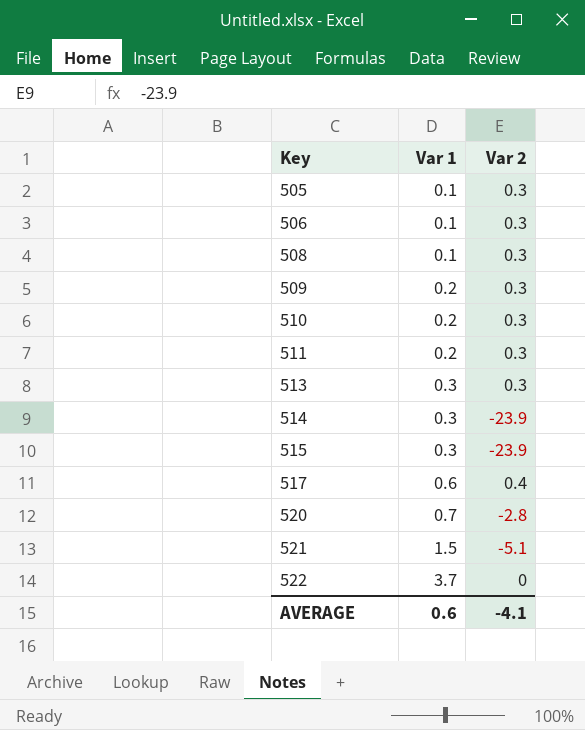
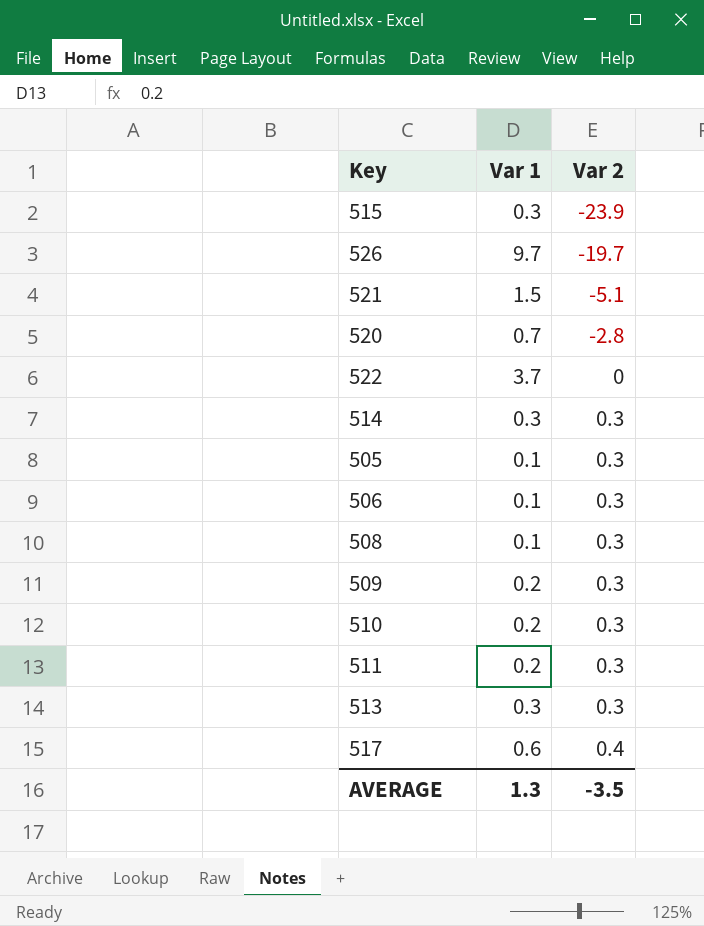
row order: Key ascending -> Var 2 ascending
row 526: none -> 9.7 | -19.7
514 | Var 2: -23.9 -> 0.3
AVERAGE | Var 1: 0.6 -> 1.3
AVERAGE | Var 2: -4.1 -> -3.5

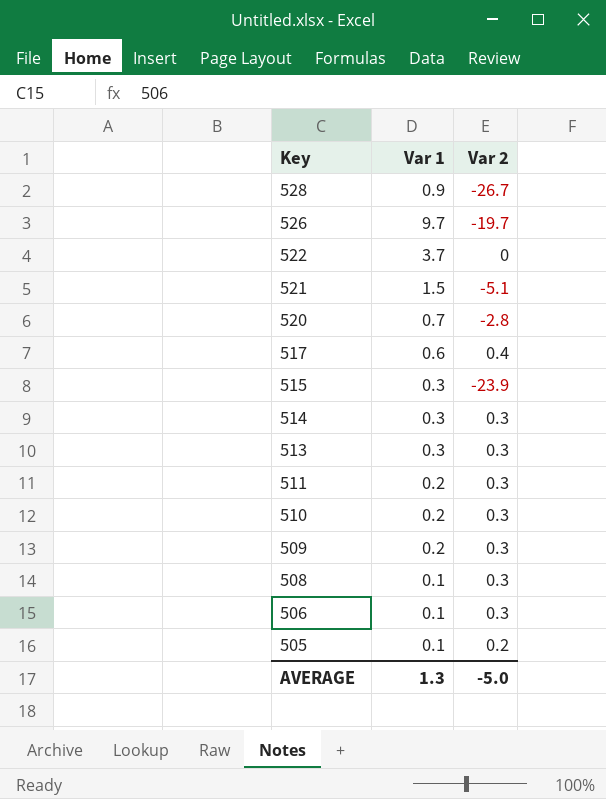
row order: Var 2 ascending -> Key descending
row 528: none -> 0.9 | -26.7
505 | Var 2: 0.3 -> 0.2
AVERAGE | Var 2: -3.5 -> -5.0

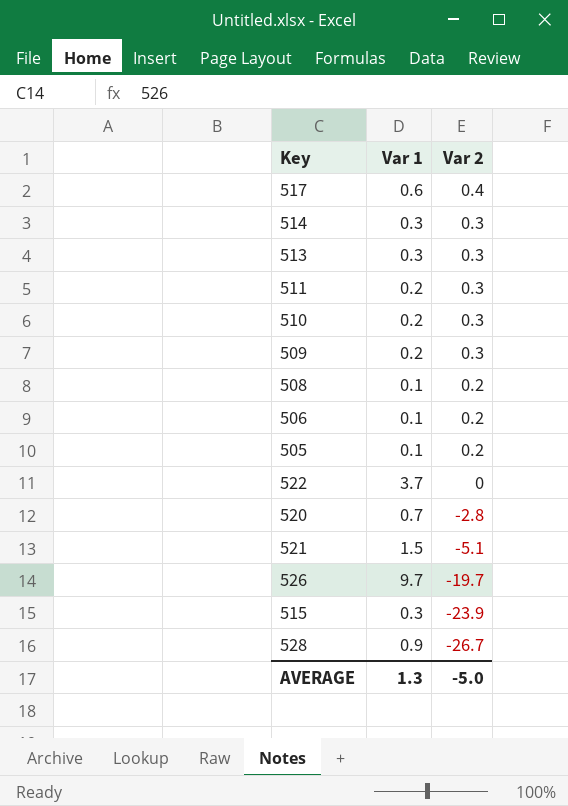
row order: Key descending -> Var 2 descending
508 | Var 2: 0.3 -> 0.2
506 | Var 2: 0.3 -> 0.2

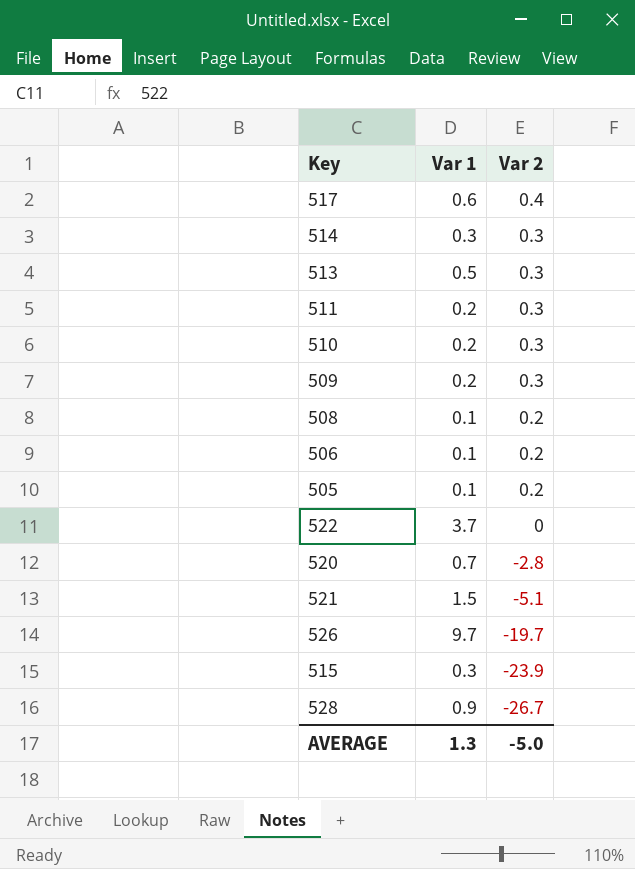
513 | Var 1: 0.3 -> 0.5

